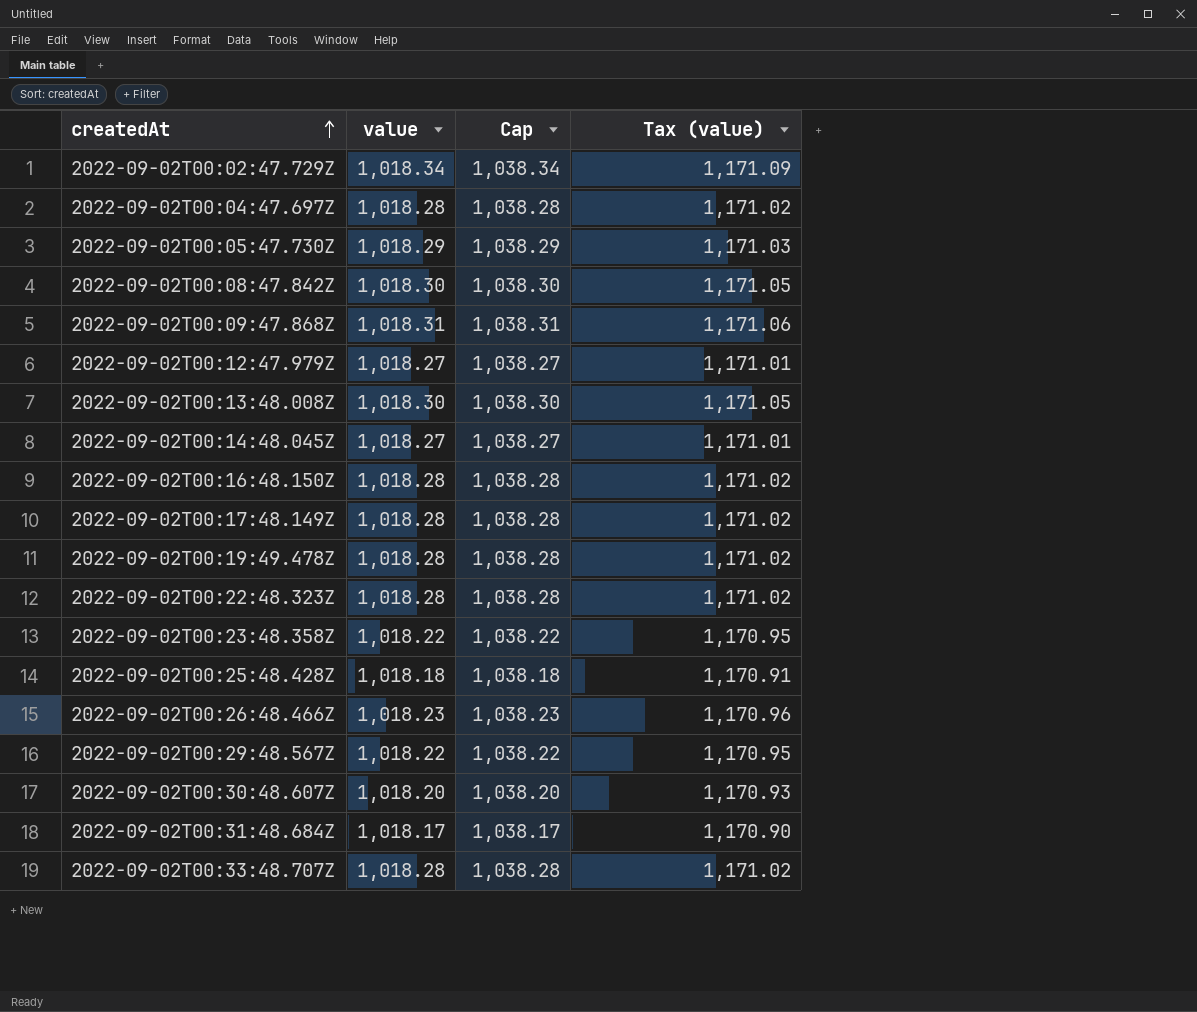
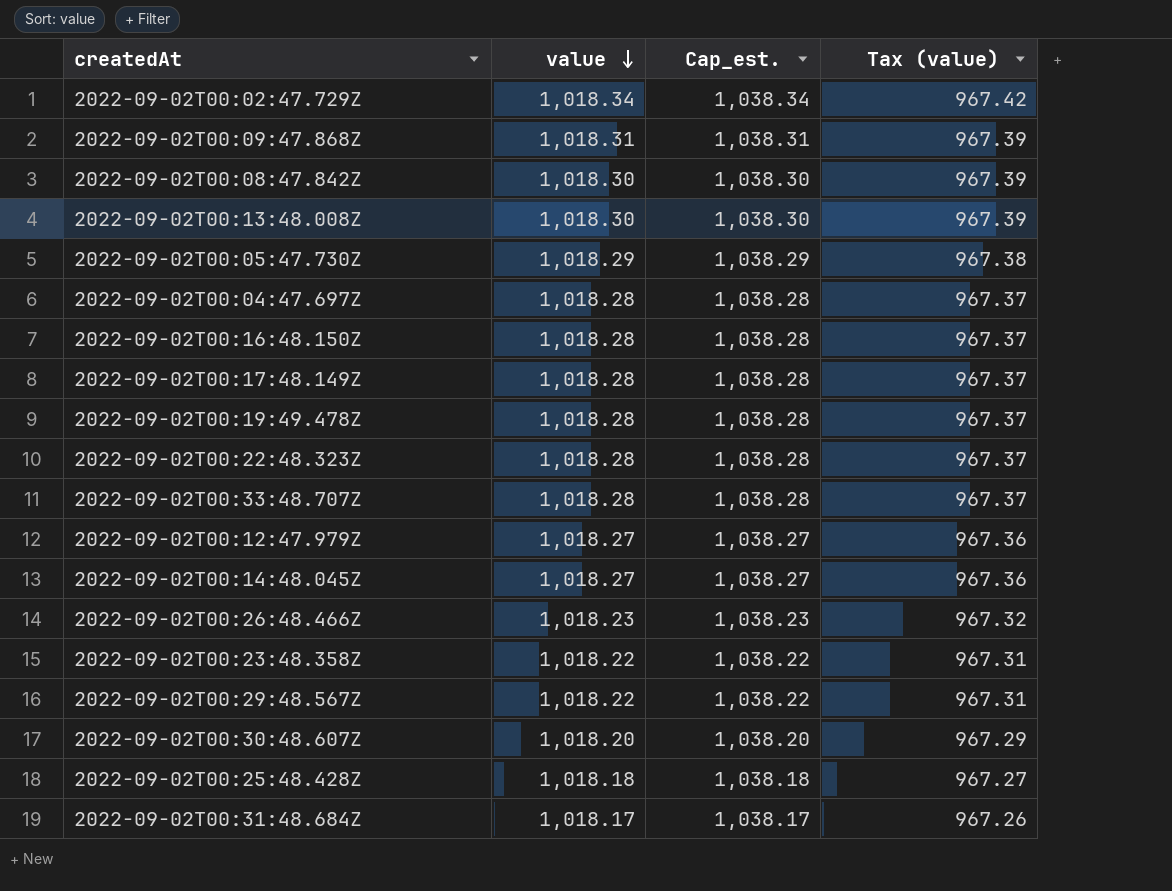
row order: createdAt ascending -> value descending
column name: Cap -> Cap_est.
column Tax (value) | formula: [value] * 1.15 -> [value] * 0.95

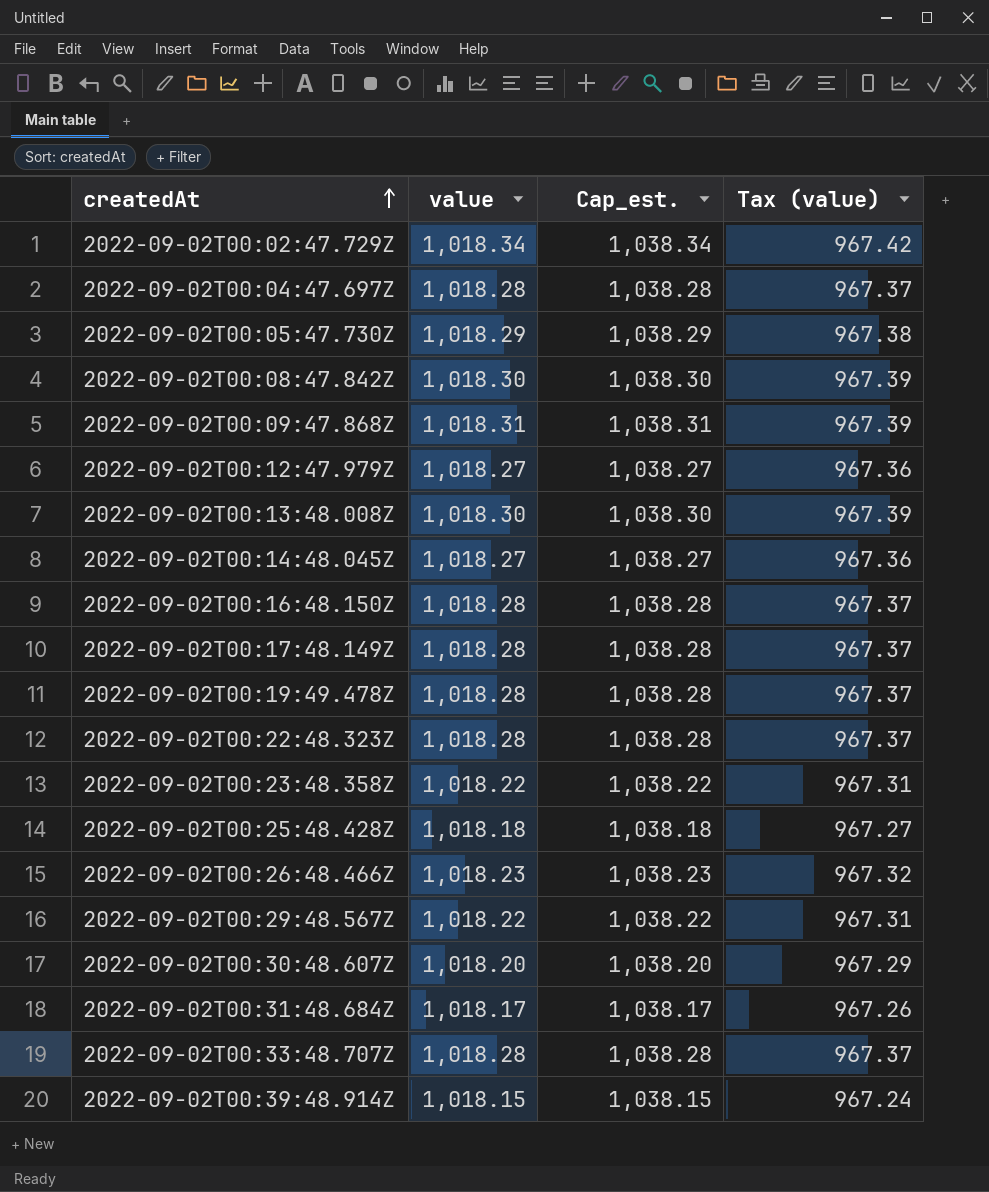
row order: value descending -> createdAt ascending
row 2022-09-02T00:39:48.914Z: none -> 1,018.15 | 1,038.15 | 967.24

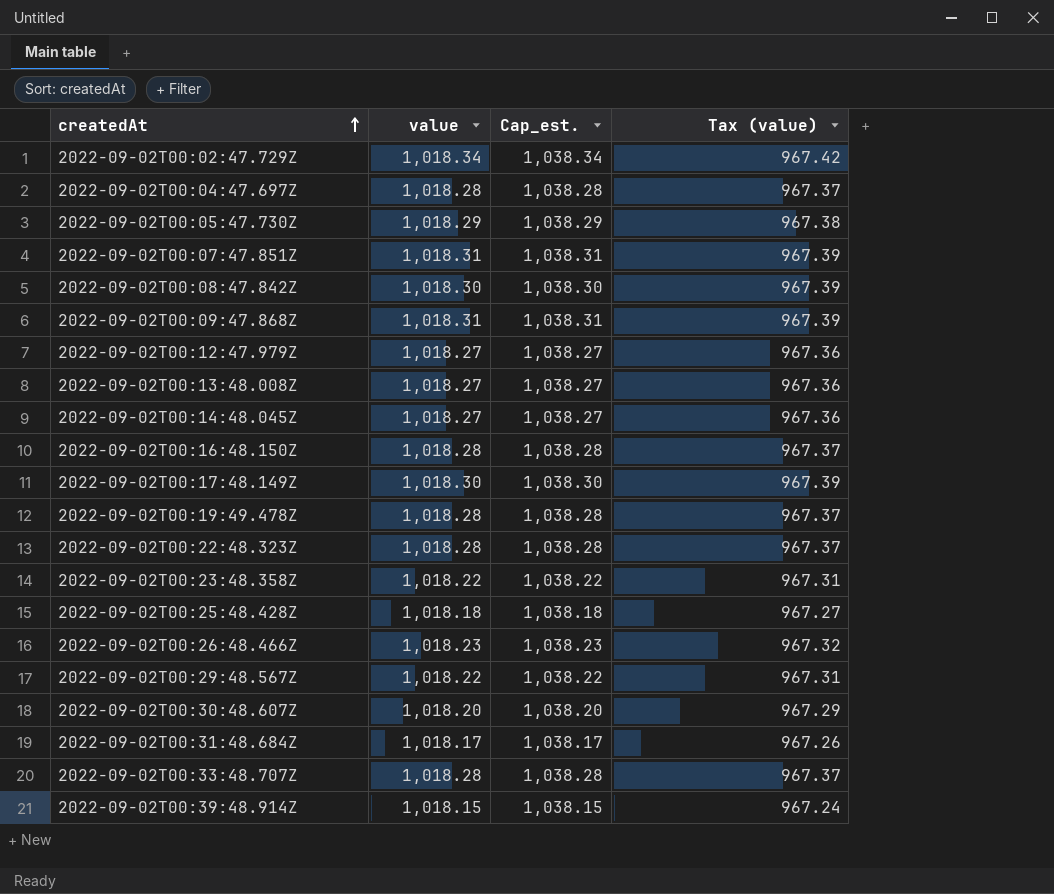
row 2022-09-02T00:07:47.851Z: none -> 1,018.31 | 1,038.31 | 967.39
2022-09-02T00:13:48.008Z | value: 1,018.30 -> 1,018.27
2022-09-02T00:13:48.008Z | Cap_est.: 1,038.30 -> 1,038.27
2022-09-02T00:13:48.008Z | Tax (value): 967.39 -> 967.36
2022-09-02T00:17:48.149Z | value: 1,018.28 -> 1,018.30
2022-09-02T00:17:48.149Z | Cap_est.: 1,038.28 -> 1,038.30
2022-09-02T00:17:48.149Z | Tax (value): 967.37 -> 967.39

